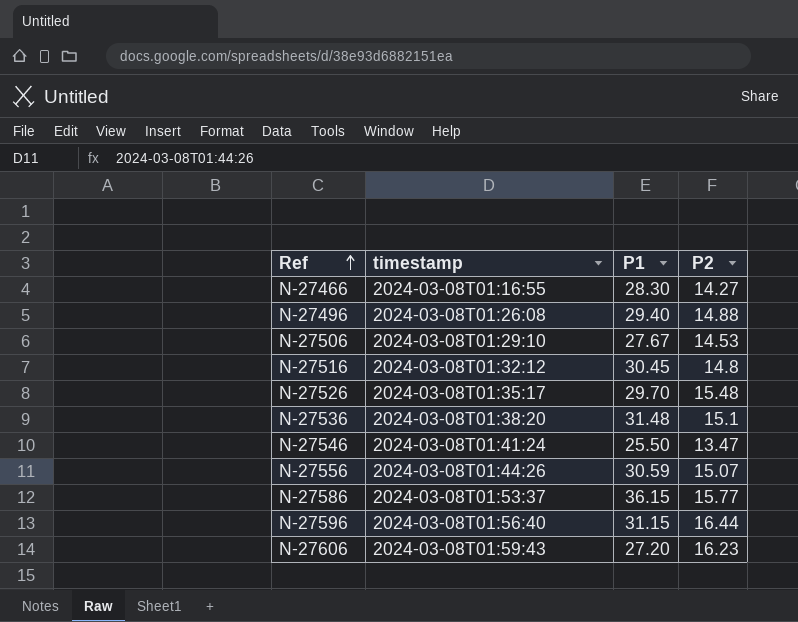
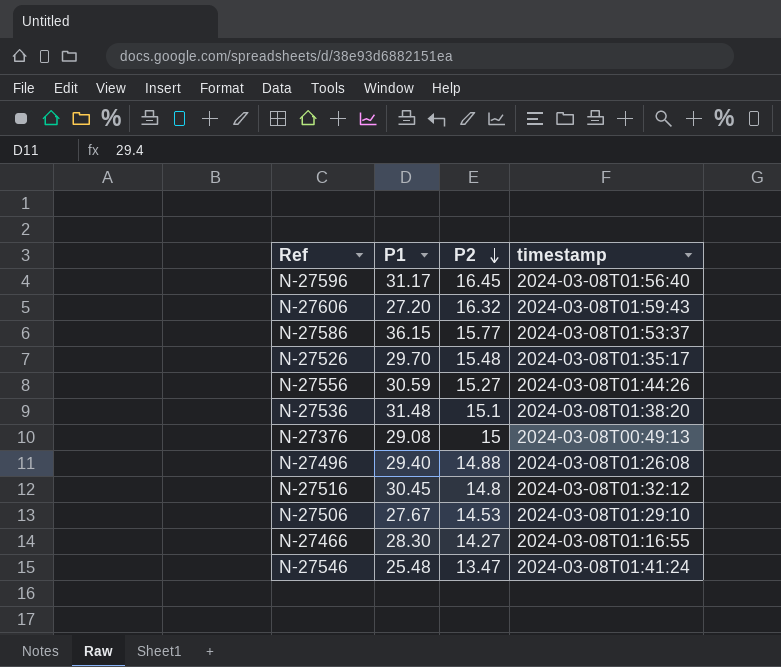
row order: Ref ascending -> P2 descending
column timestamp | position: 2 -> 4
N-27596 | P1: 31.15 -> 31.17
N-27596 | P2: 16.44 -> 16.45
N-27606 | P2: 16.23 -> 16.32
N-27556 | P2: 15.07 -> 15.27
row N-27376: none -> 29.08 | 15 | 2024-03-08T00:49:13
N-27546 | P1: 25.50 -> 25.48

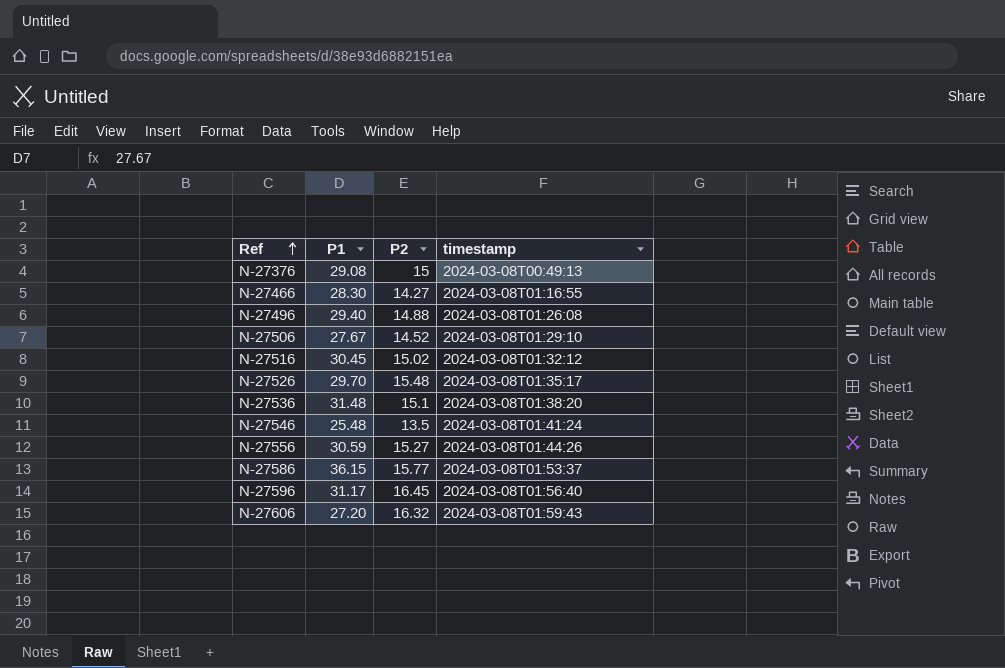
row order: P2 descending -> Ref ascending
N-27506 | P2: 14.53 -> 14.52
N-27516 | P2: 14.8 -> 15.02
N-27546 | P2: 13.47 -> 13.5

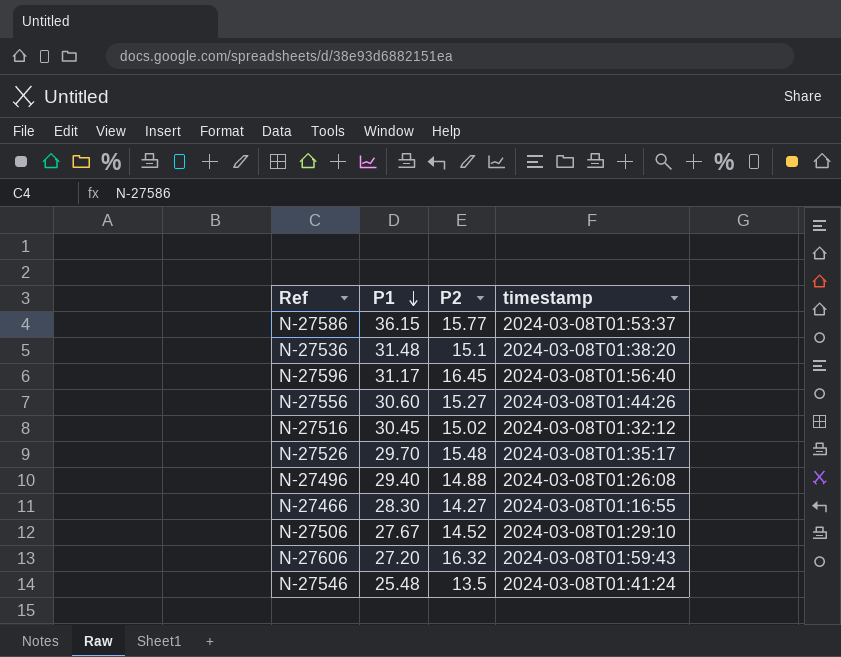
row order: Ref ascending -> P1 descending
row N-27376: 29.08 | 15 | 2024-03-08T00:49:13 -> none
N-27556 | P1: 30.59 -> 30.60

